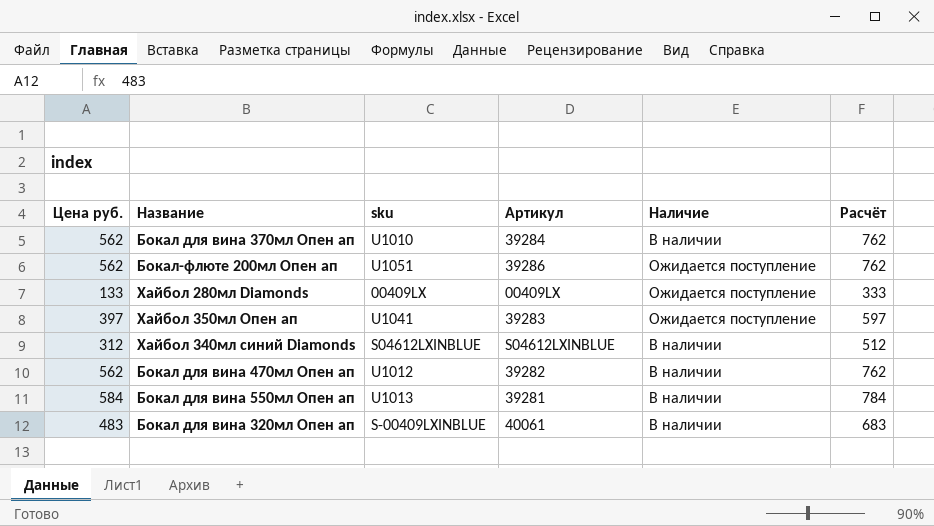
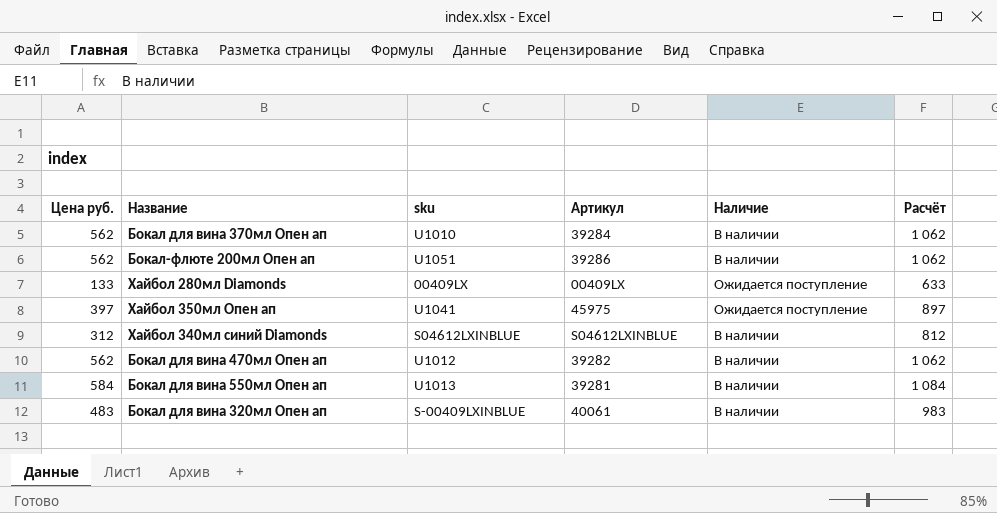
column Расчёт | formula: [Цена руб.] + 200 -> [Цена руб.] + 500
Бокал-флюте 200мл Опен ап | Наличие: Ожидается поступление -> В наличии
Хайбол 350мл Опен ап | Артикул: 39283 -> 45975

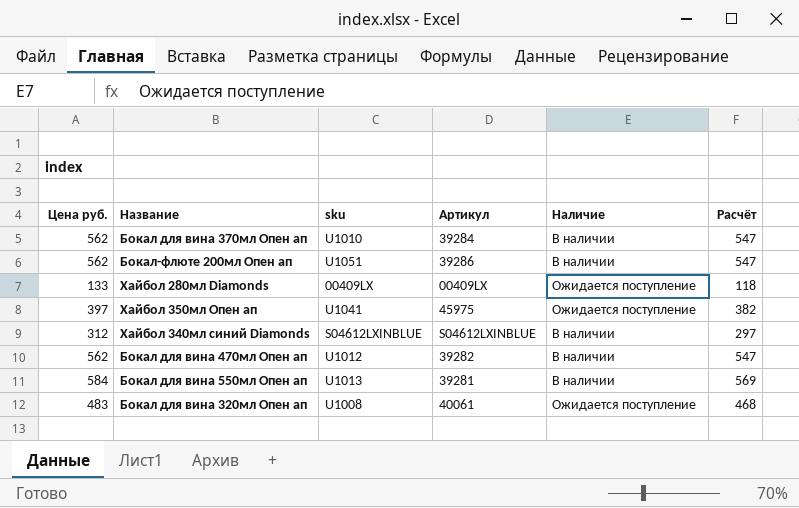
column Расчёт | formula: [Цена руб.] + 500 -> [Цена руб.] - 15
Бокал для вина 320мл Опен ап | sku: S-00409LXINBLUE -> U1008
Бокал для вина 320мл Опен ап | Наличие: В наличии -> Ожидается поступление

